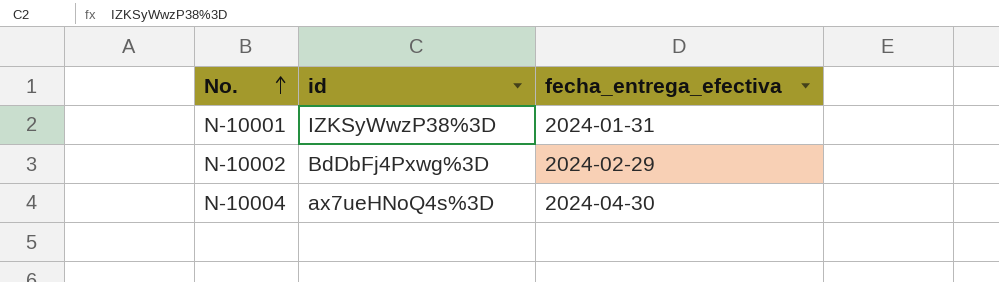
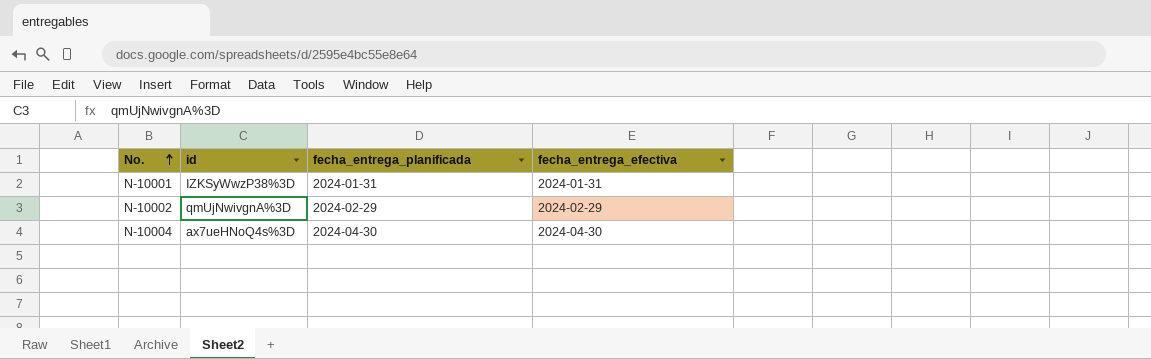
column fecha_entrega_planificada | position: none -> 3
N-10002 | id: BdDbFj4Pxwg%3D -> qmUjNwivgnA%3D

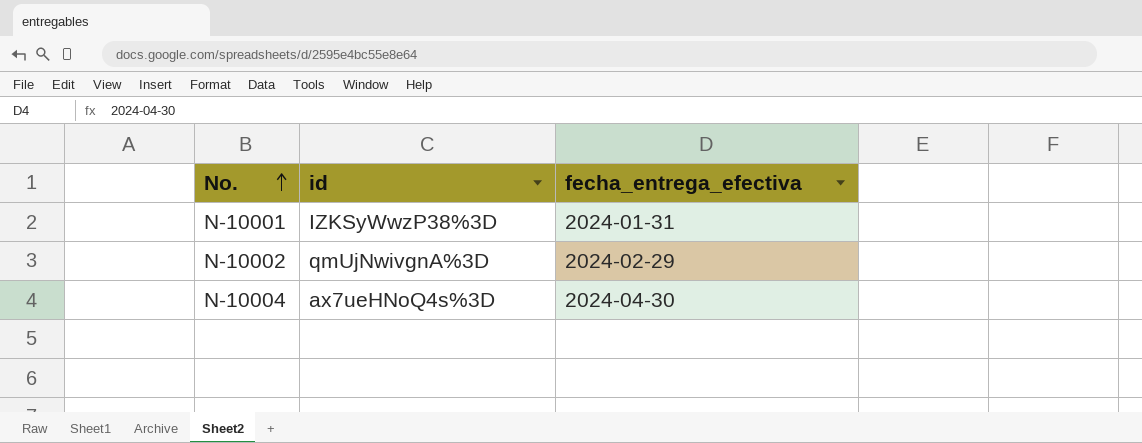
column fecha_entrega_planificada | position: 3 -> none

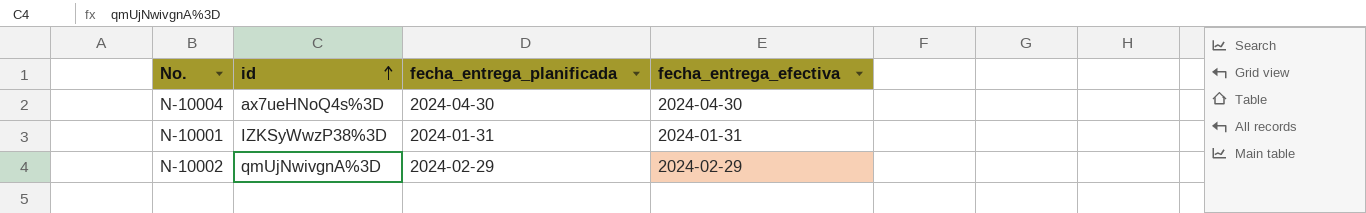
row order: No. ascending -> id ascending
column fecha_entrega_planificada | position: none -> 3

